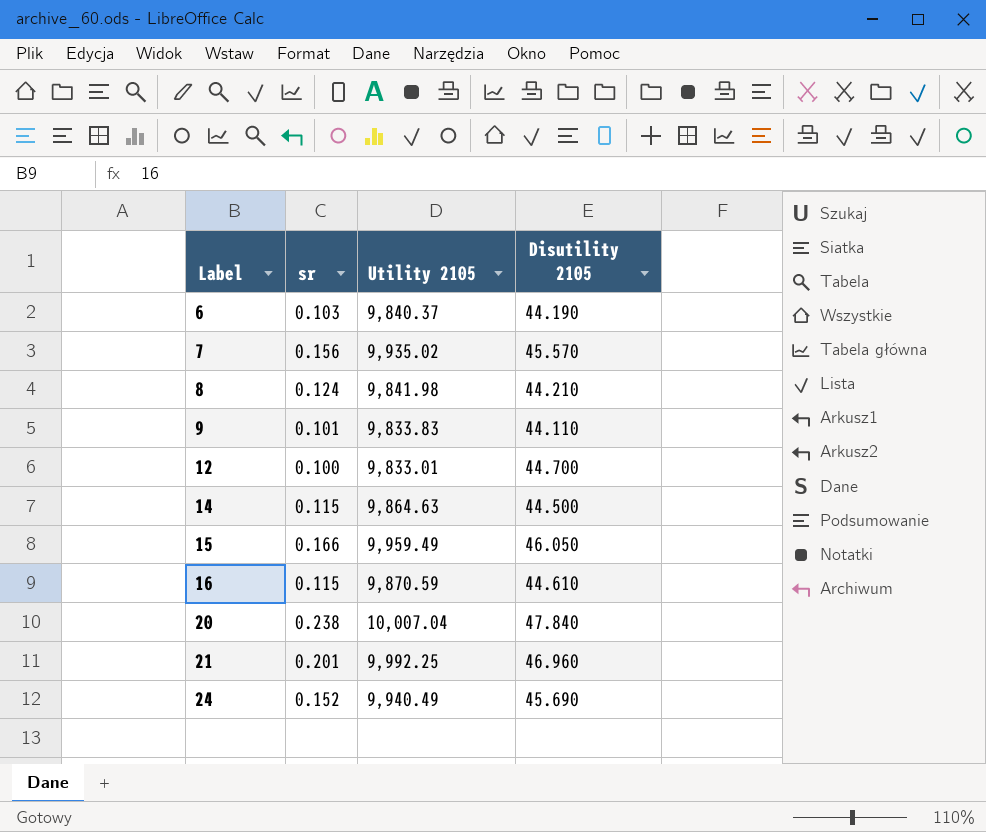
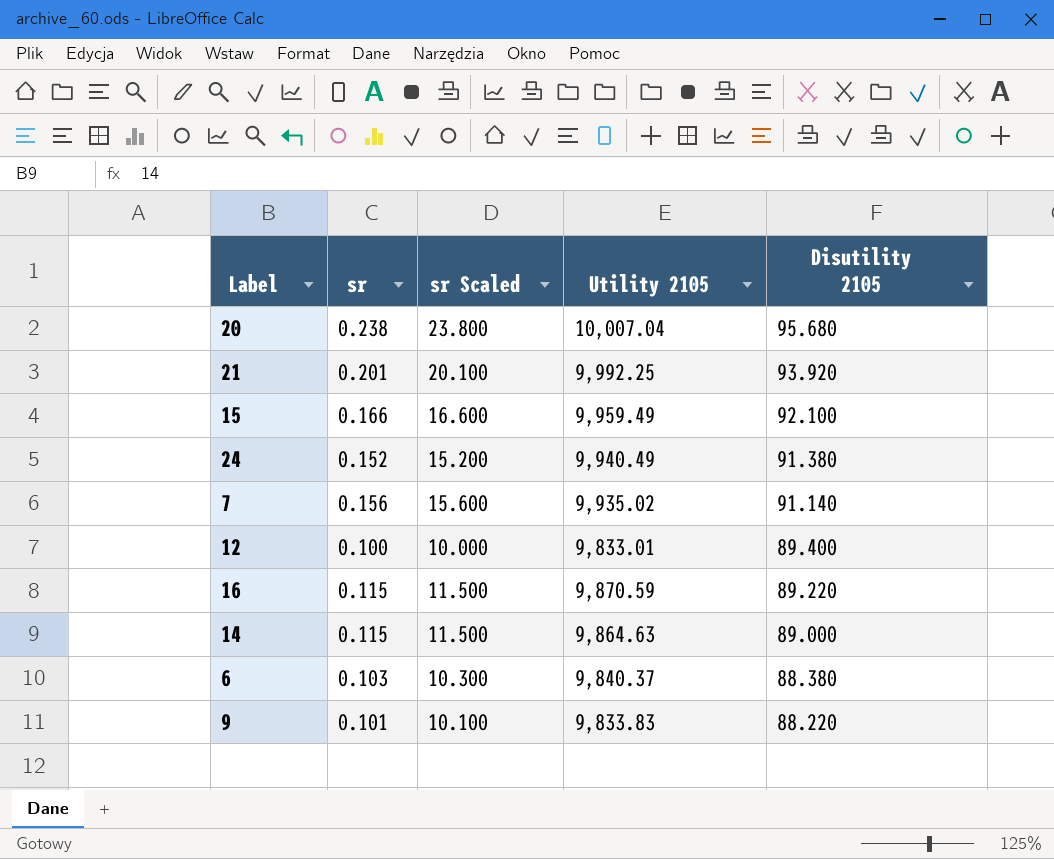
row order: Label ascending -> Disutility 2105 descending
column sr Scaled | formula: none -> [sr] * 100
row 8: 0.124 | 9,841.98 | 44.210 -> none
20 | Disutility 2105: 47.840 -> 95.680
21 | Disutility 2105: 46.960 -> 93.920
15 | Disutility 2105: 46.050 -> 92.100
24 | Disutility 2105: 45.690 -> 91.380
7 | Disutility 2105: 45.570 -> 91.140
12 | Disutility 2105: 44.700 -> 89.400
16 | Disutility 2105: 44.610 -> 89.220
14 | Disutility 2105: 44.500 -> 89.000
6 | Disutility 2105: 44.190 -> 88.380
9 | Disutility 2105: 44.110 -> 88.220

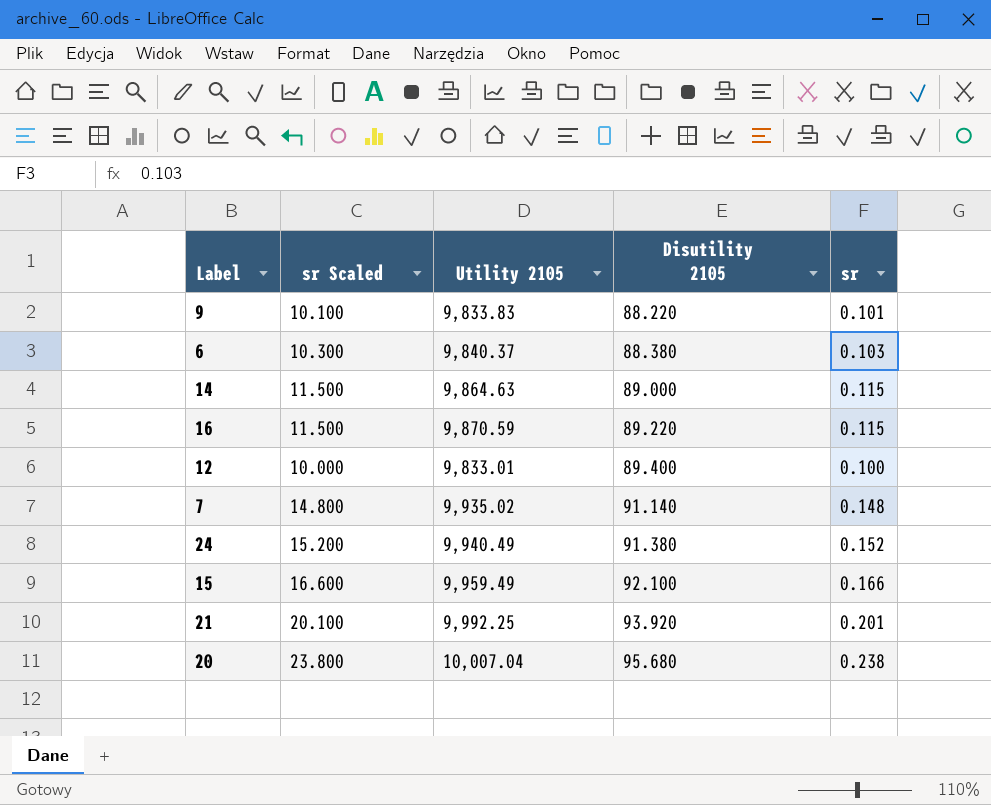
row order: Disutility 2105 descending -> Disutility 2105 ascending
column sr | position: 2 -> 5
7 | sr Scaled: 15.600 -> 14.800
7 | sr: 0.156 -> 0.148

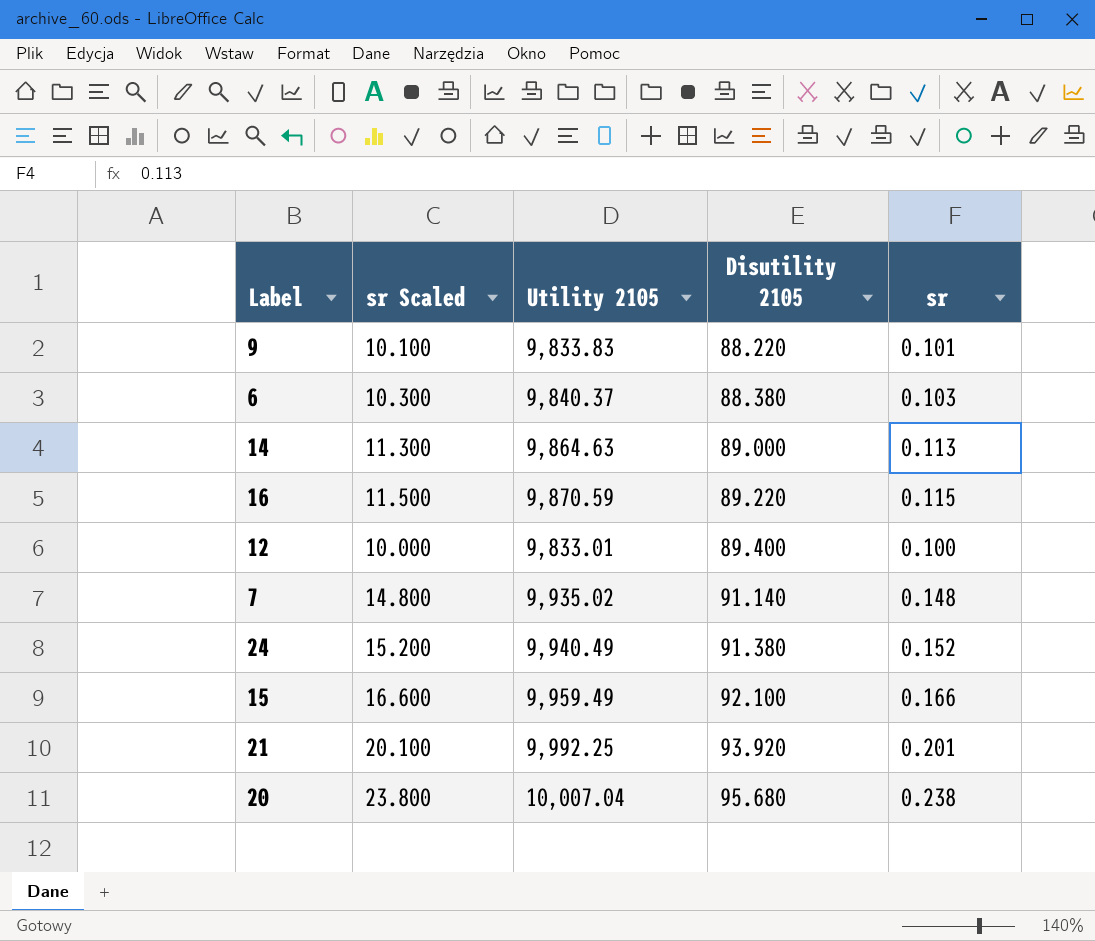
14 | sr Scaled: 11.500 -> 11.300
14 | sr: 0.115 -> 0.113

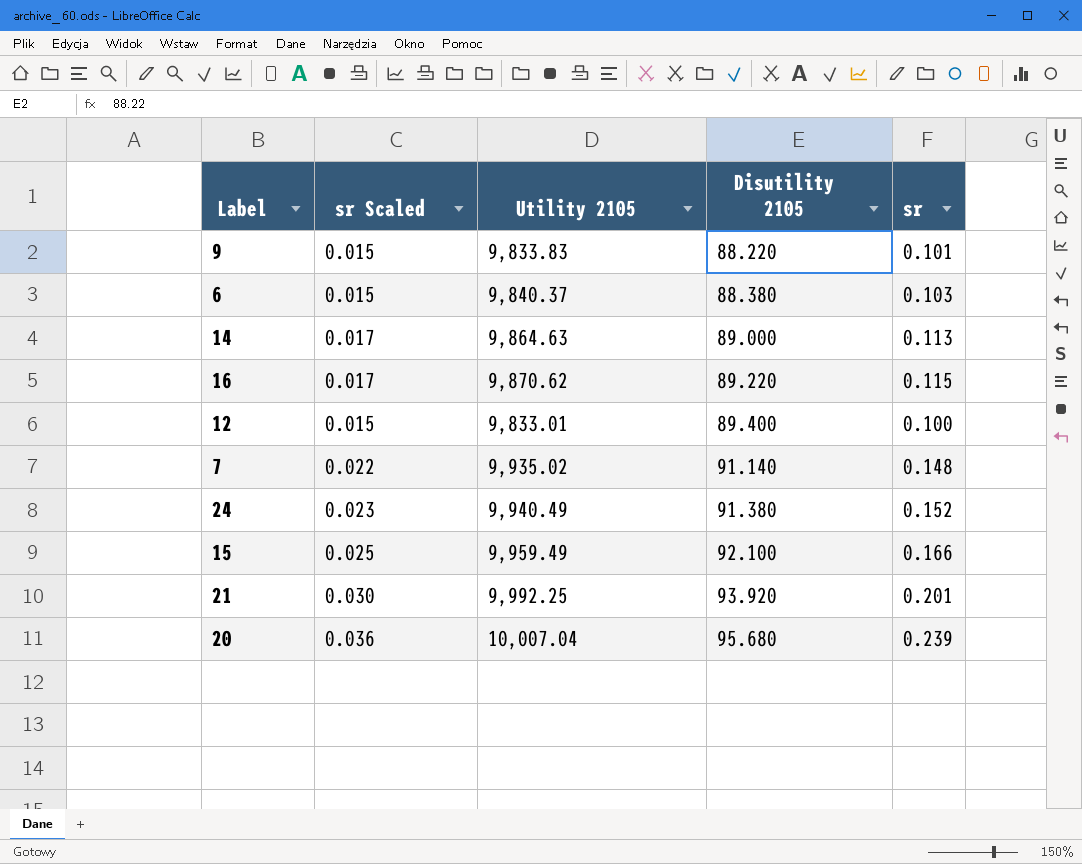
column sr Scaled | formula: [sr] * 100 -> [sr] * 0.15
16 | Utility 2105: 9,870.59 -> 9,870.62
20 | sr: 0.238 -> 0.239

